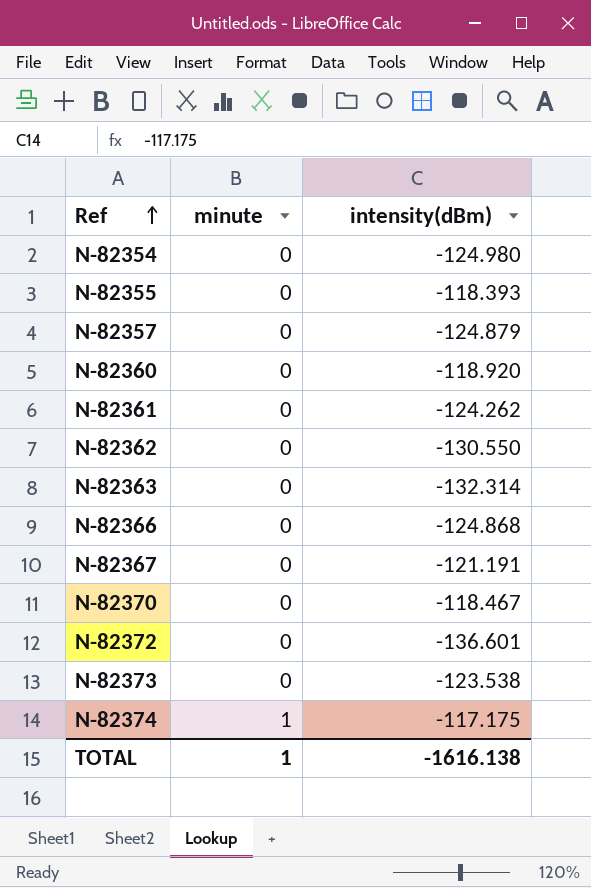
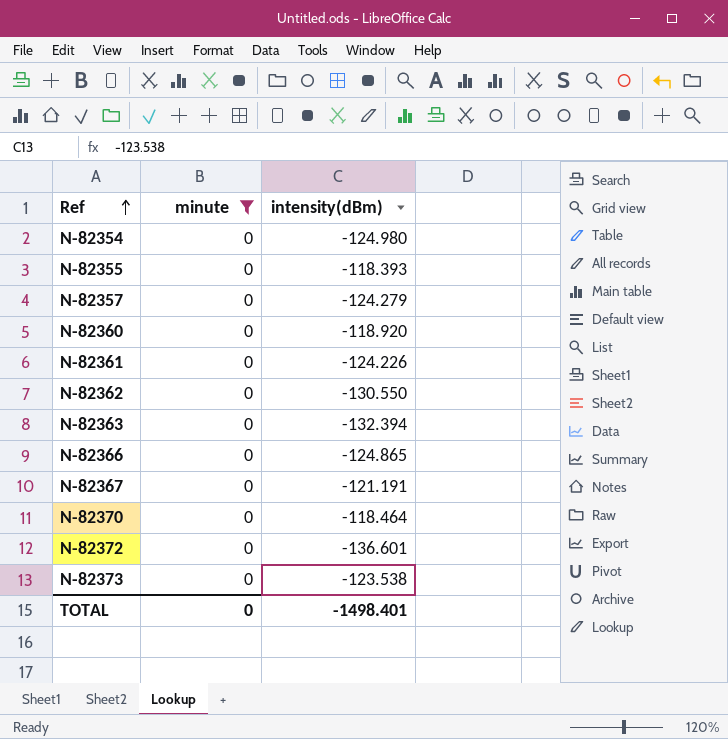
filter: none -> minute = 0
N-82357 | intensity(dBm): -124.879 -> -124.279
N-82361 | intensity(dBm): -124.262 -> -124.226
N-82363 | intensity(dBm): -132.314 -> -132.394
N-82366 | intensity(dBm): -124.868 -> -124.865
N-82370 | intensity(dBm): -118.467 -> -118.464
TOTAL | minute: 1 -> 0
TOTAL | intensity(dBm): -1616.138 -> -1498.401

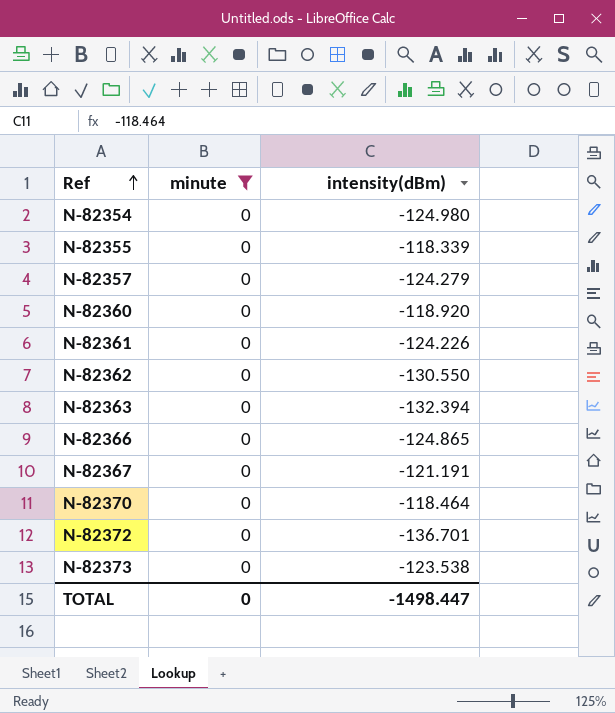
N-82355 | intensity(dBm): -118.393 -> -118.339
N-82372 | intensity(dBm): -136.601 -> -136.701
TOTAL | intensity(dBm): -1498.401 -> -1498.447

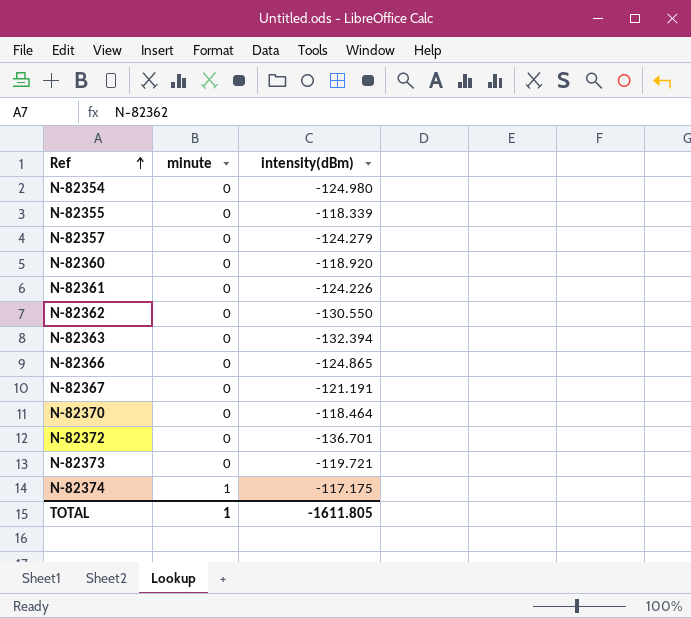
filter: minute = 0 -> none
N-82373 | intensity(dBm): -123.538 -> -119.721
TOTAL | minute: 0 -> 1
TOTAL | intensity(dBm): -1498.447 -> -1611.805

